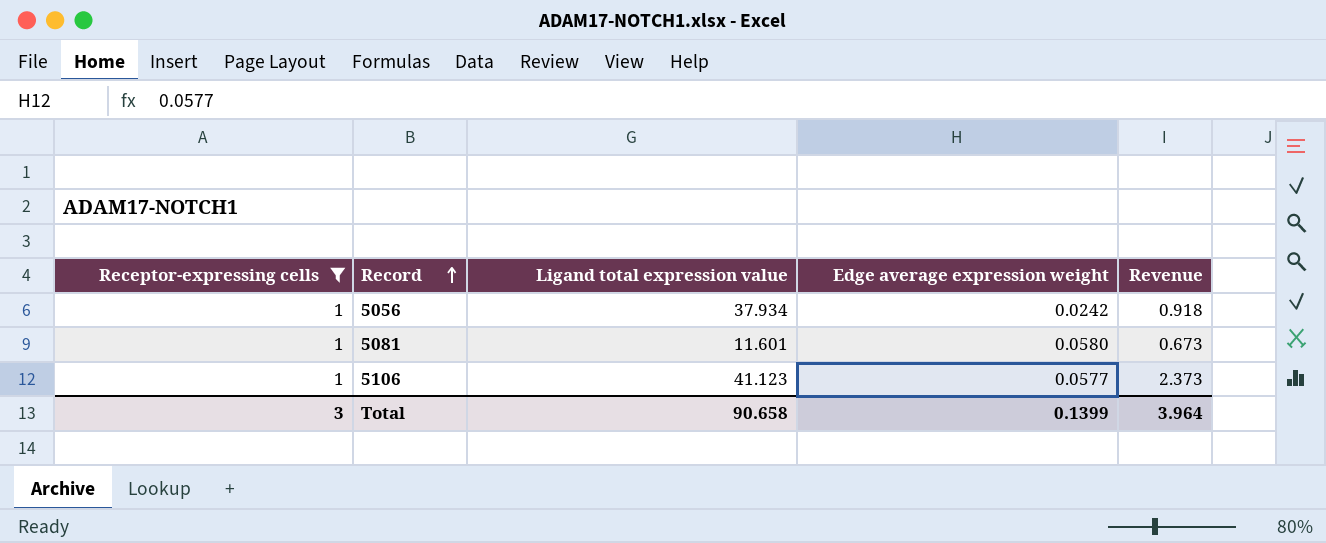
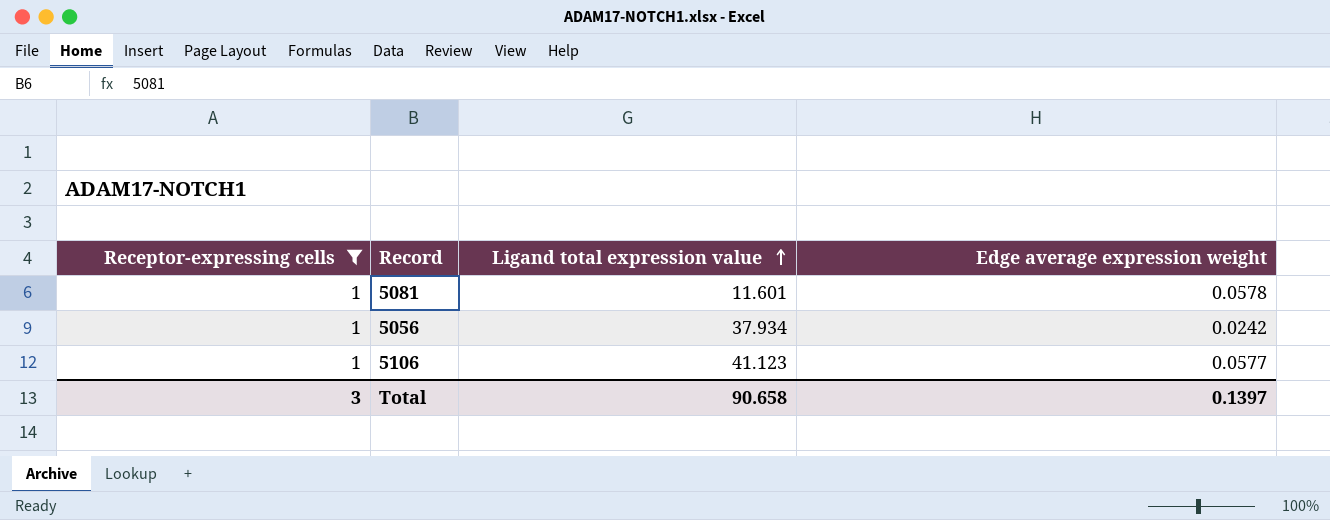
row order: Record ascending -> Ligand total expression value ascending
column Revenue | formula: [Ligand total expression value] * [Edge average expression weight] -> none
5081 | Edge average expression weight: 0.0580 -> 0.0578
Total | Edge average expression weight: 0.1399 -> 0.1397

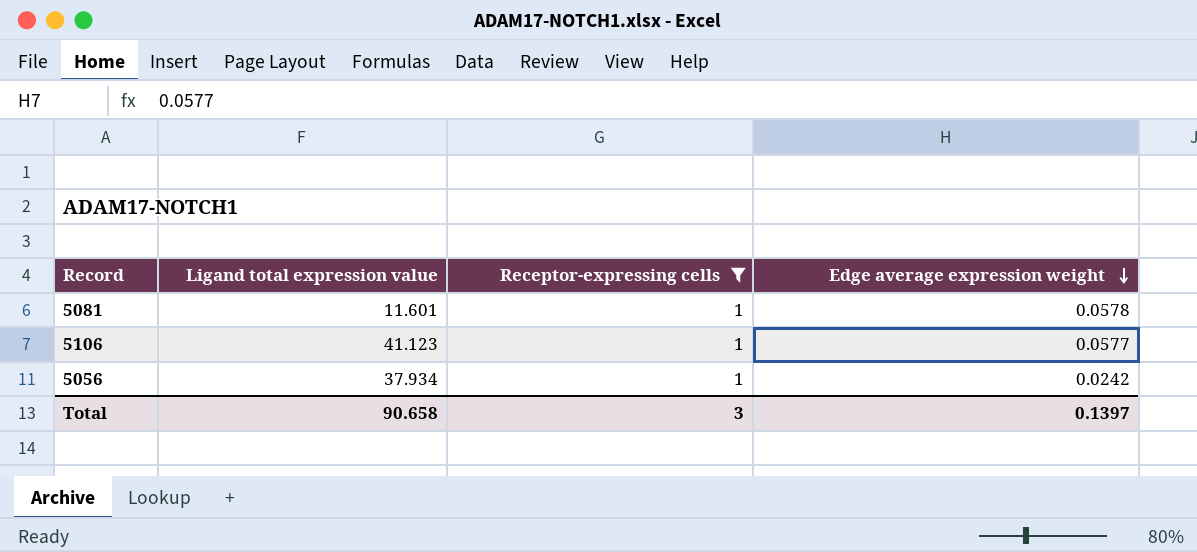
row order: Ligand total expression value ascending -> Edge average expression weight descending
column Receptor-expressing cells | position: 1 -> 3

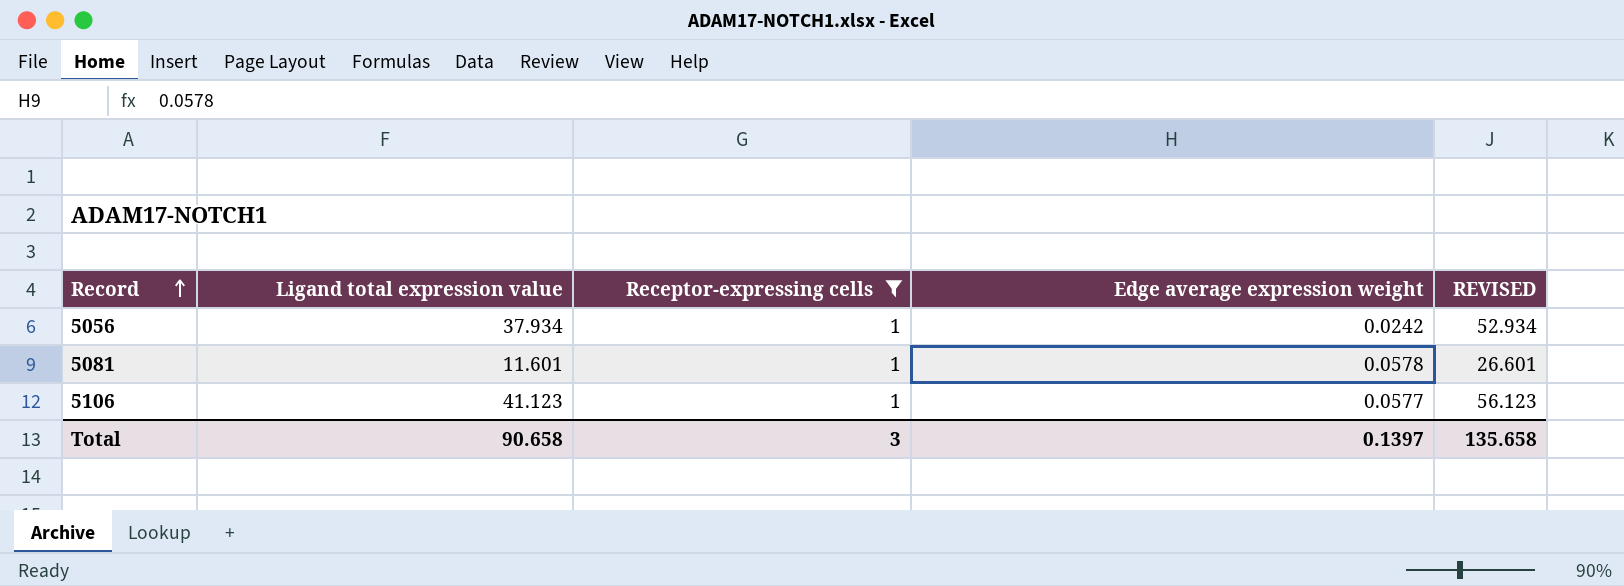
row order: Edge average expression weight descending -> Record ascending
column REVISED | formula: none -> [Ligand total expression value] + 15

